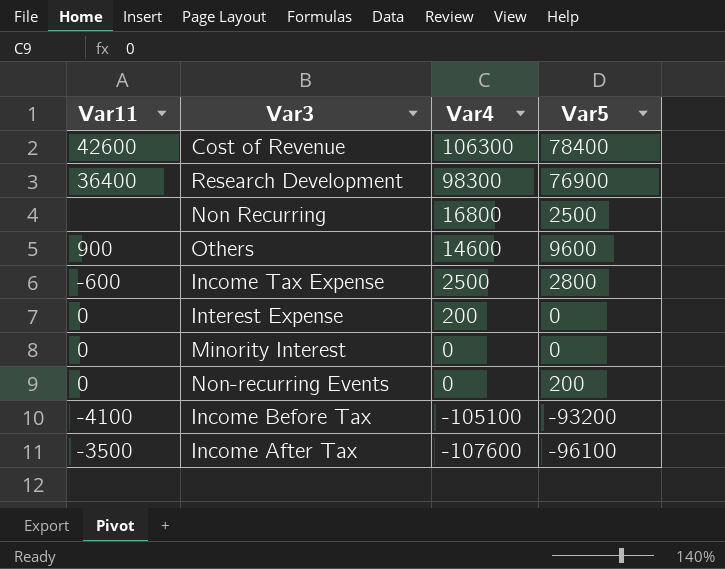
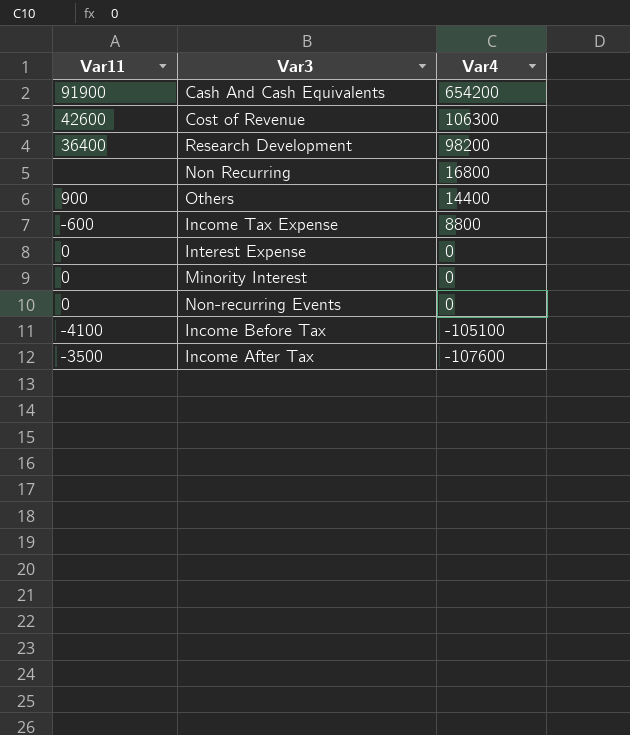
column Var5 | position: 4 -> none
row Cash And Cash Equivalents: none -> 91900 | 654200
Research Development | Var4: 98300 -> 98200
Others | Var4: 14600 -> 14400
Income Tax Expense | Var4: 2500 -> 8800
Interest Expense | Var4: 200 -> 0

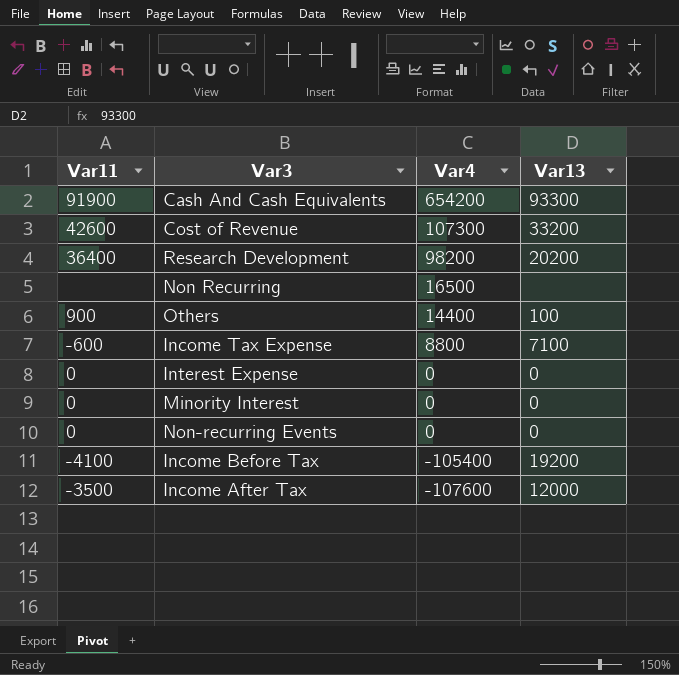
column Var13 | position: none -> 4
Cost of Revenue | Var4: 106300 -> 107300
Non Recurring | Var4: 16800 -> 16500
Income Before Tax | Var4: -105100 -> -105400

